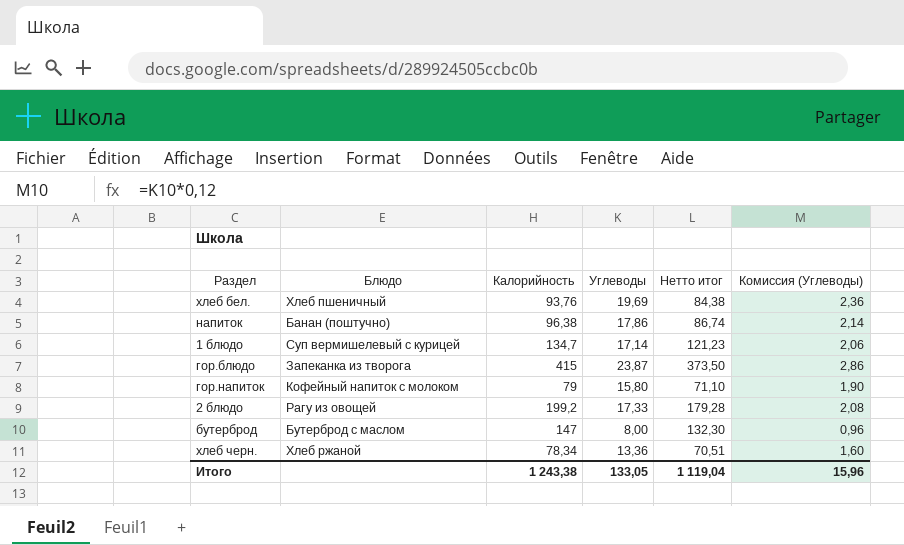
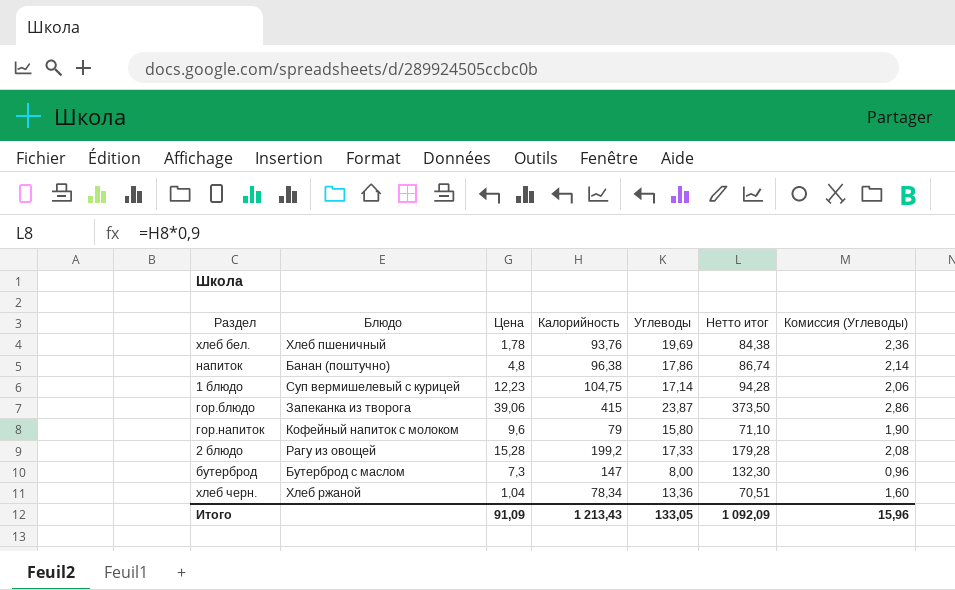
column Цена | position: none -> 3
1 блюдо | Калорийность: 134,7 -> 104,75
1 блюдо | Нетто итог: 121,23 -> 94,28
Итого | Калорийность: 1 243,38 -> 1 213,43
Итого | Нетто итог: 1 119,04 -> 1 092,09

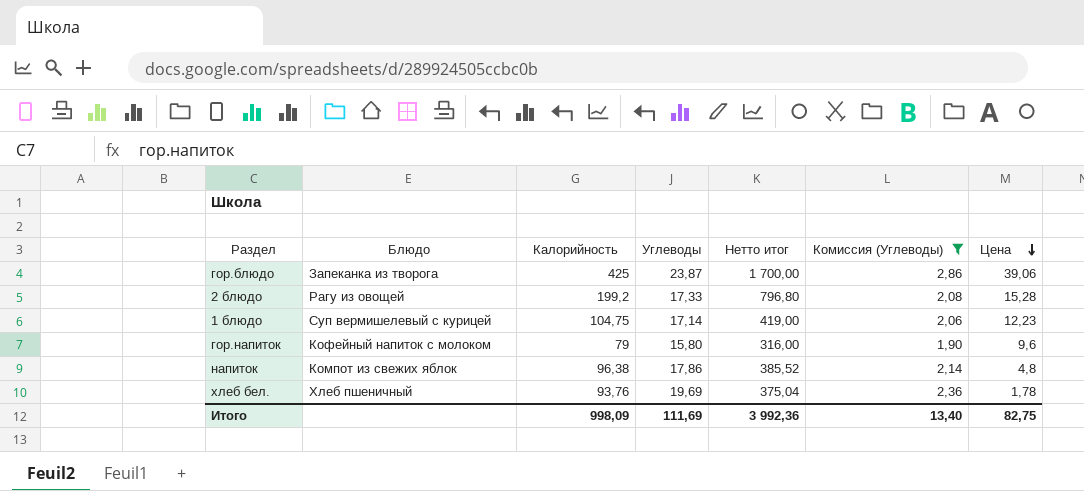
filter: none -> Комиссия (Углеводы) >= 1,90
row order: none -> Цена descending
column Нетто итог | formula: [Калорийность] * 0,9 -> [Калорийность] * 4
column Цена | position: 3 -> 7
гор.блюдо | Калорийность: 415 -> 425
напиток | Блюдо: Банан (поштучно) -> Компот из свежих яблок
Итого | Калорийность: 1 213,43 -> 998,09
Итого | Углеводы: 133,05 -> 111,69
Итого | Нетто итог: 1 092,09 -> 3 992,36
Итого | Комиссия (Углеводы): 15,96 -> 13,40
Итого | Цена: 91,09 -> 82,75

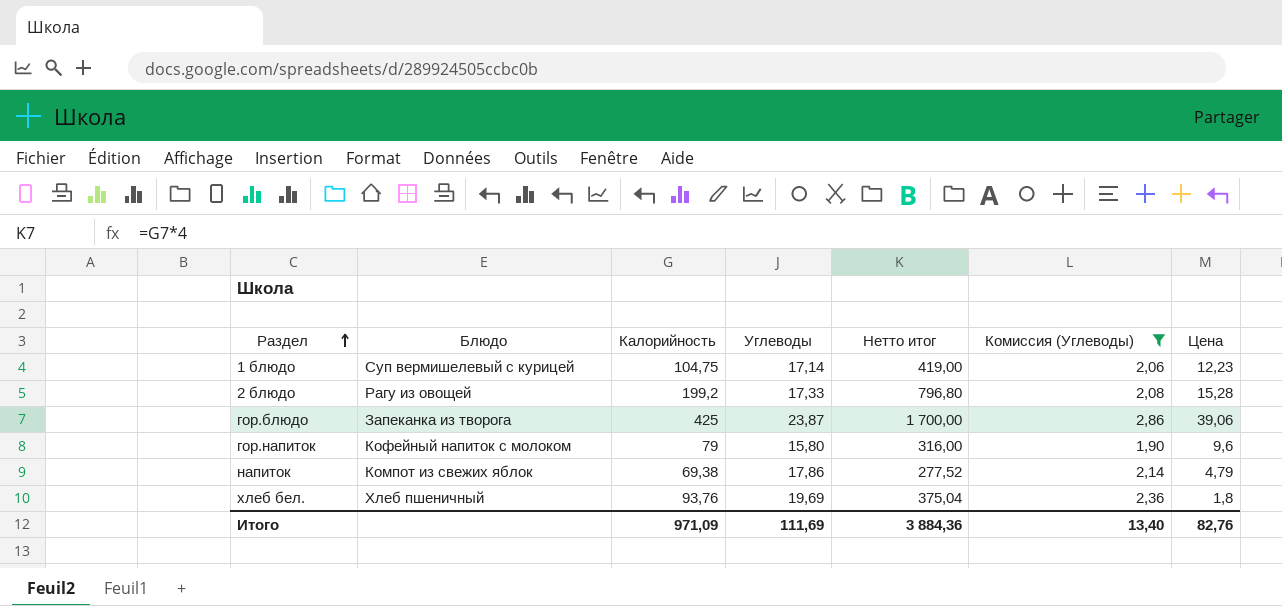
row order: Цена descending -> Раздел ascending
напиток | Калорийность: 96,38 -> 69,38
напиток | Нетто итог: 385,52 -> 277,52
напиток | Цена: 4,8 -> 4,79
хлеб бел. | Цена: 1,78 -> 1,8
Итого | Калорийность: 998,09 -> 971,09
Итого | Нетто итог: 3 992,36 -> 3 884,36
Итого | Цена: 82,75 -> 82,76

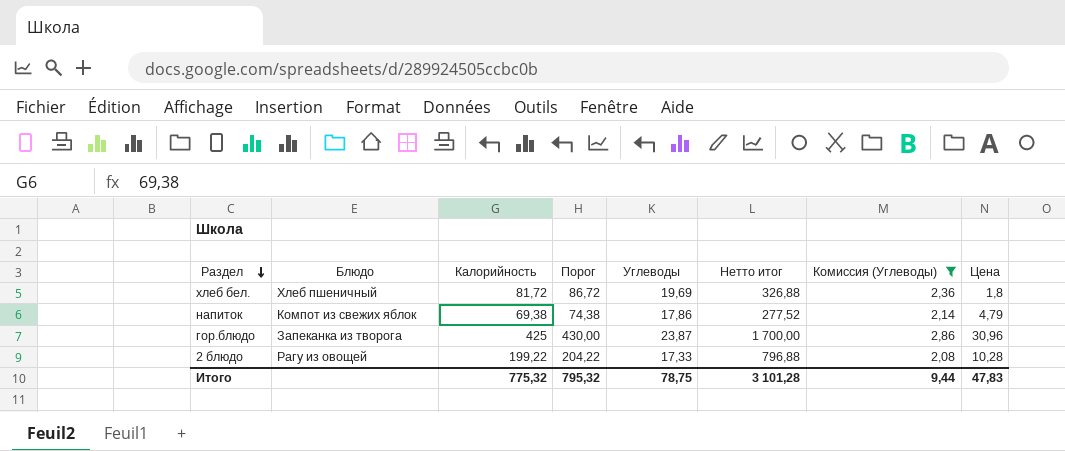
row order: Раздел ascending -> Раздел descending
column Порог | formula: none -> [Калорийность] + 5
row 1 блюдо: Суп вермишелевый с курицей | 104,75 | 17,14 | 419,00 | 2,06 | 12,23 -> none
row гор.напиток: Кофейный напиток с молоком | 79 | 15,80 | 316,00 | 1,90 | 9,6 -> none
хлеб бел. | Калорийность: 93,76 -> 81,72
хлеб бел. | Нетто итог: 375,04 -> 326,88
гор.блюдо | Цена: 39,06 -> 30,96
2 блюдо | Калорийность: 199,2 -> 199,22
2 блюдо | Нетто итог: 796,80 -> 796,88
2 блюдо | Цена: 15,28 -> 10,28
Итого | Калорийность: 971,09 -> 775,32
Итого | Углеводы: 111,69 -> 78,75
Итого | Нетто итог: 3 884,36 -> 3 101,28
Итого | Комиссия (Углеводы): 13,40 -> 9,44
Итого | Цена: 82,76 -> 47,83

